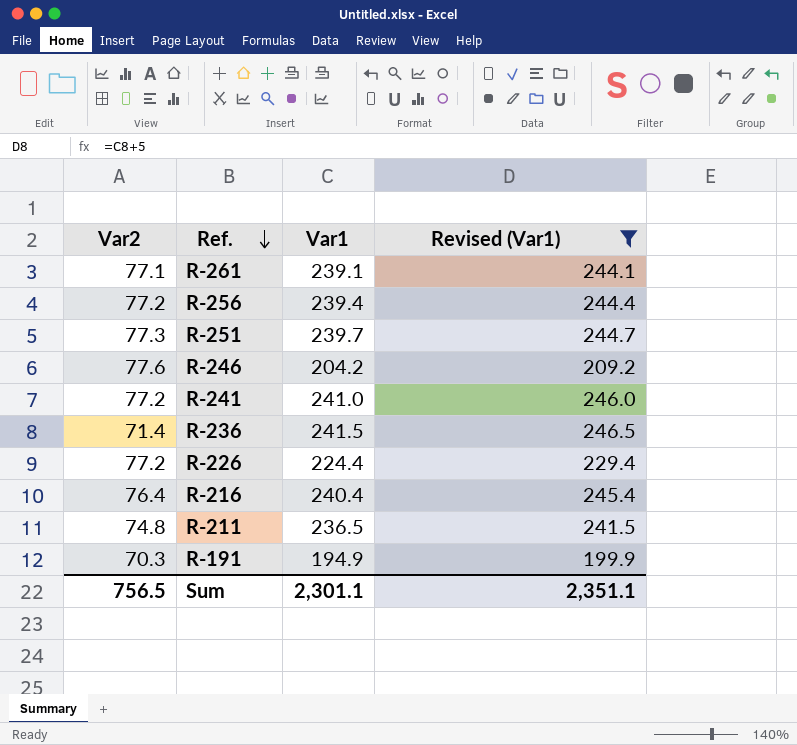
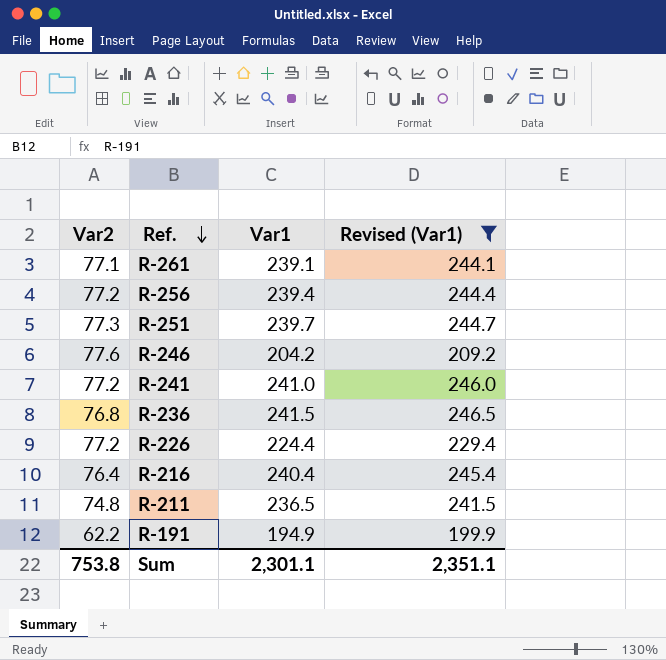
R-236 | Var2: 71.4 -> 76.8
R-191 | Var2: 70.3 -> 62.2
Sum | Var2: 756.5 -> 753.8

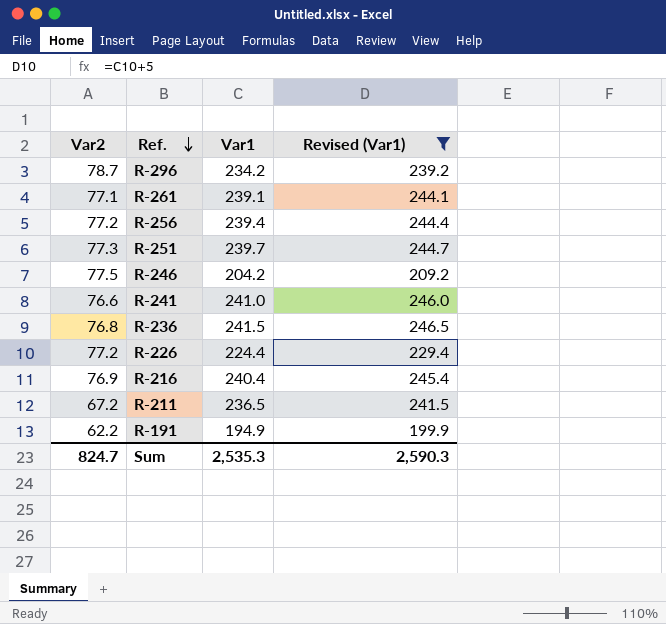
row R-296: none -> 78.7 | 234.2 | 239.2
R-246 | Var2: 77.6 -> 77.5
R-241 | Var2: 77.2 -> 76.6
R-216 | Var2: 76.4 -> 76.9
R-211 | Var2: 74.8 -> 67.2
Sum | Var2: 753.8 -> 824.7
Sum | Var1: 2,301.1 -> 2,535.3
Sum | Revised (Var1): 2,351.1 -> 2,590.3

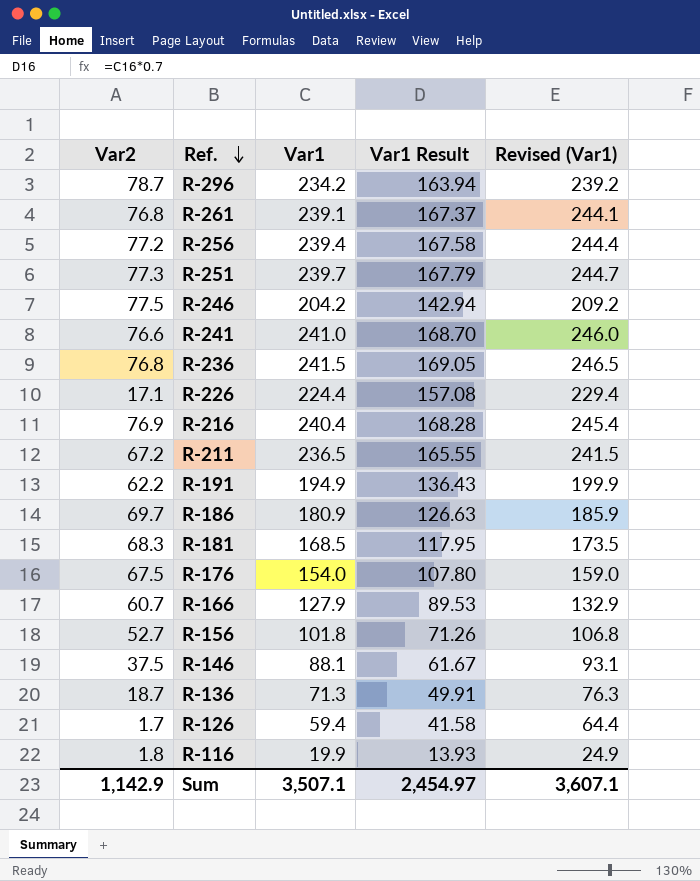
filter: Revised (Var1) >= 199.9 -> none
column Var1 Result | formula: none -> [Var1] * 0.7
R-261 | Var2: 77.1 -> 76.8
R-226 | Var2: 77.2 -> 17.1
Sum | Var2: 824.7 -> 1,142.9
Sum | Var1: 2,535.3 -> 3,507.1
Sum | Revised (Var1): 2,590.3 -> 3,607.1

